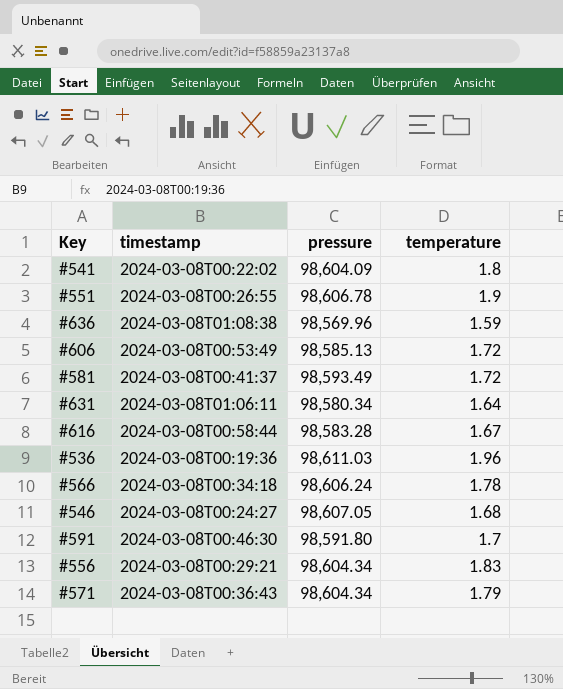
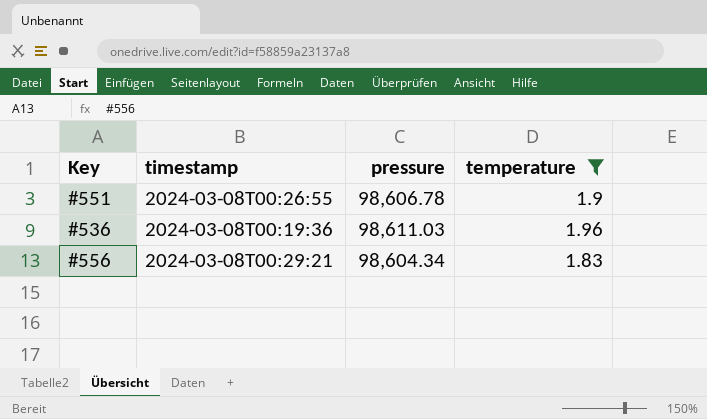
filter: none -> temperature >= 1.83

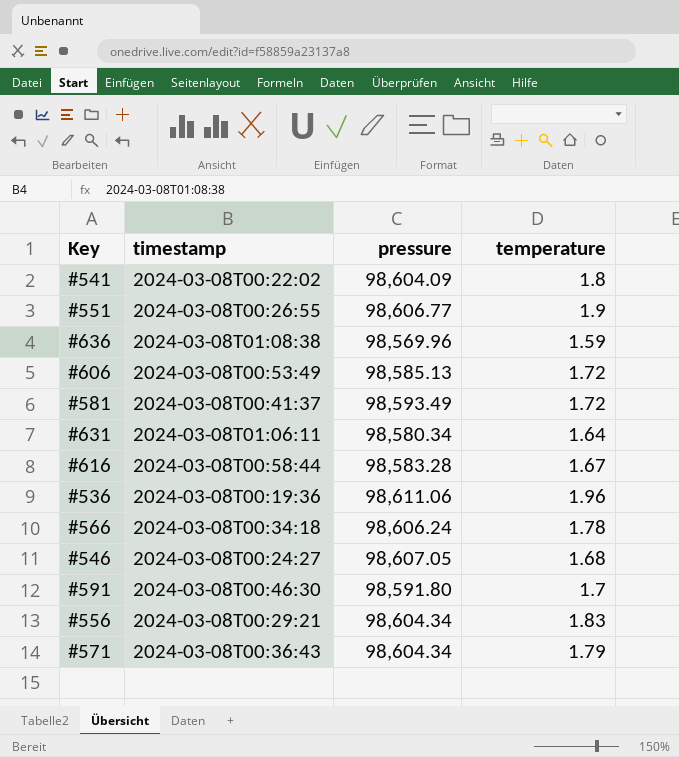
filter: temperature >= 1.83 -> none
#551 | pressure: 98,606.78 -> 98,606.77
#536 | pressure: 98,611.03 -> 98,611.06

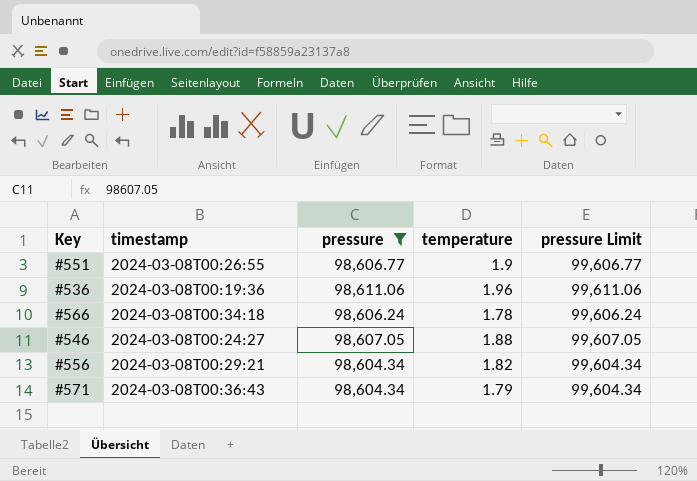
filter: none -> pressure >= 98,604.34
column pressure Limit | formula: none -> [pressure] + 1000
#546 | temperature: 1.68 -> 1.88
#556 | temperature: 1.83 -> 1.82

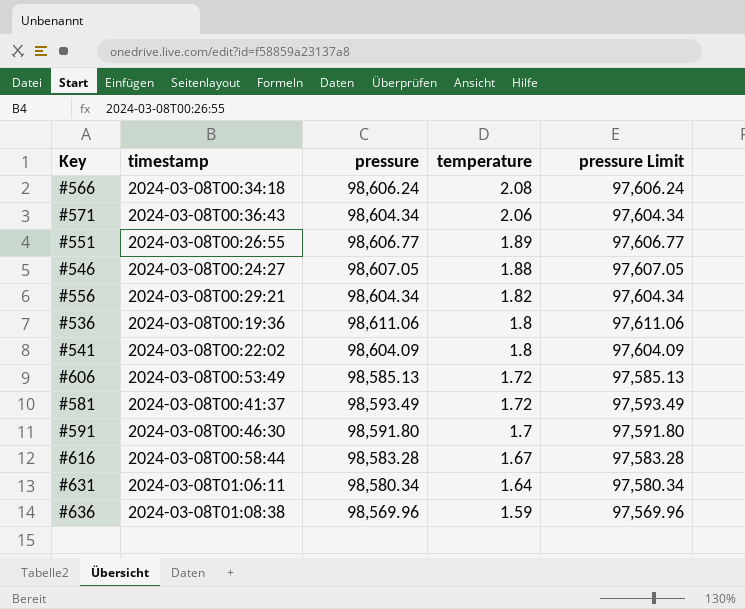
filter: pressure >= 98,604.34 -> none
row order: none -> temperature descending
column pressure Limit | formula: [pressure] + 1000 -> [pressure] - 1000
#566 | temperature: 1.78 -> 2.08
#571 | temperature: 1.79 -> 2.06
#551 | temperature: 1.9 -> 1.89
#536 | temperature: 1.96 -> 1.8

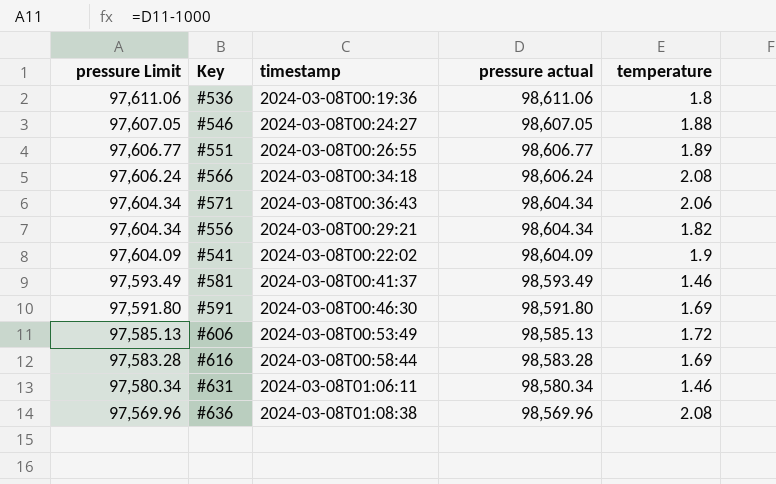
row order: temperature descending -> pressure Limit descending
column pressure Limit | position: 5 -> 1
column name: pressure -> pressure actual
#541 | temperature: 1.8 -> 1.9
#581 | temperature: 1.72 -> 1.46
#591 | temperature: 1.7 -> 1.69
#616 | temperature: 1.67 -> 1.69
#631 | temperature: 1.64 -> 1.46
#636 | temperature: 1.59 -> 2.08

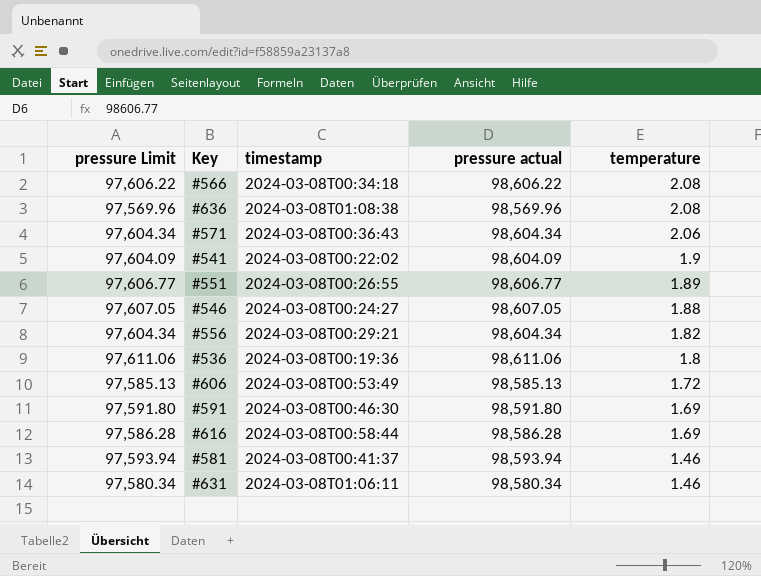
row order: pressure Limit descending -> temperature descending
#566 | pressure Limit: 97,606.24 -> 97,606.22
#566 | pressure actual: 98,606.24 -> 98,606.22
#616 | pressure Limit: 97,583.28 -> 97,586.28
#616 | pressure actual: 98,583.28 -> 98,586.28
#581 | pressure Limit: 97,593.49 -> 97,593.94
#581 | pressure actual: 98,593.49 -> 98,593.94

